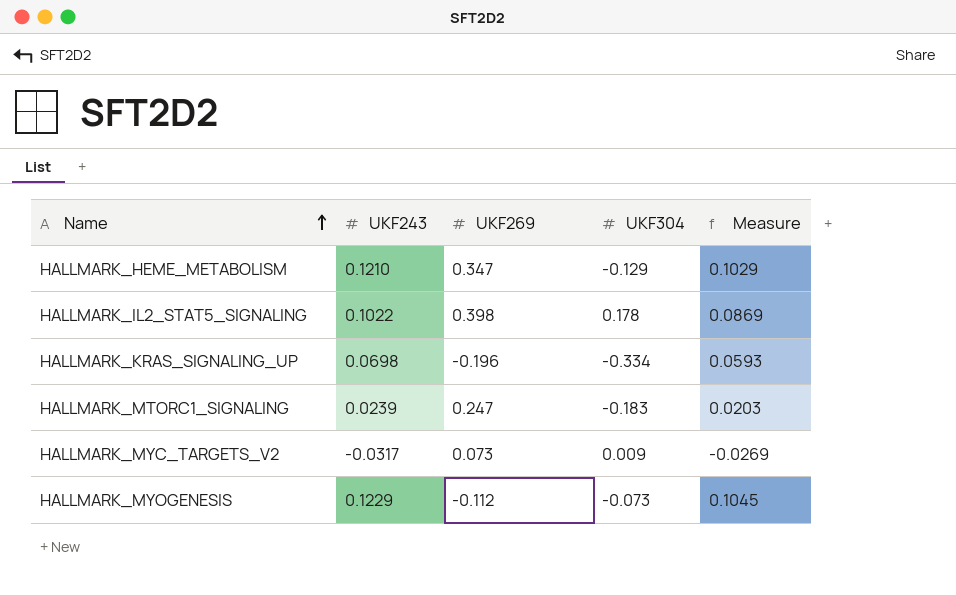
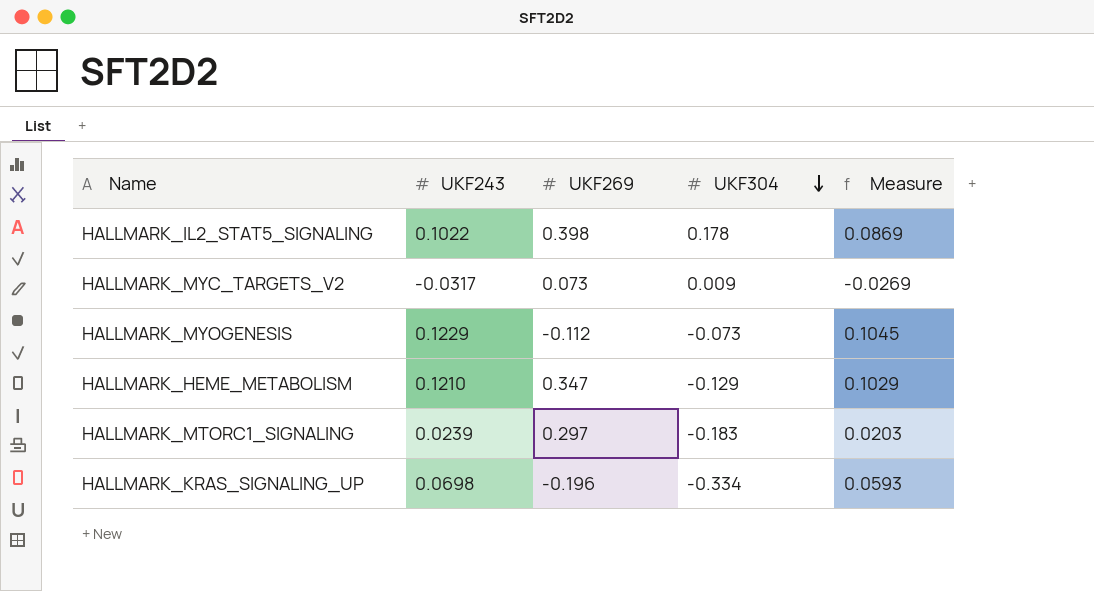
row order: Name ascending -> UKF304 descending
HALLMARK_MTORC1_SIGNALING | UKF269: 0.247 -> 0.297

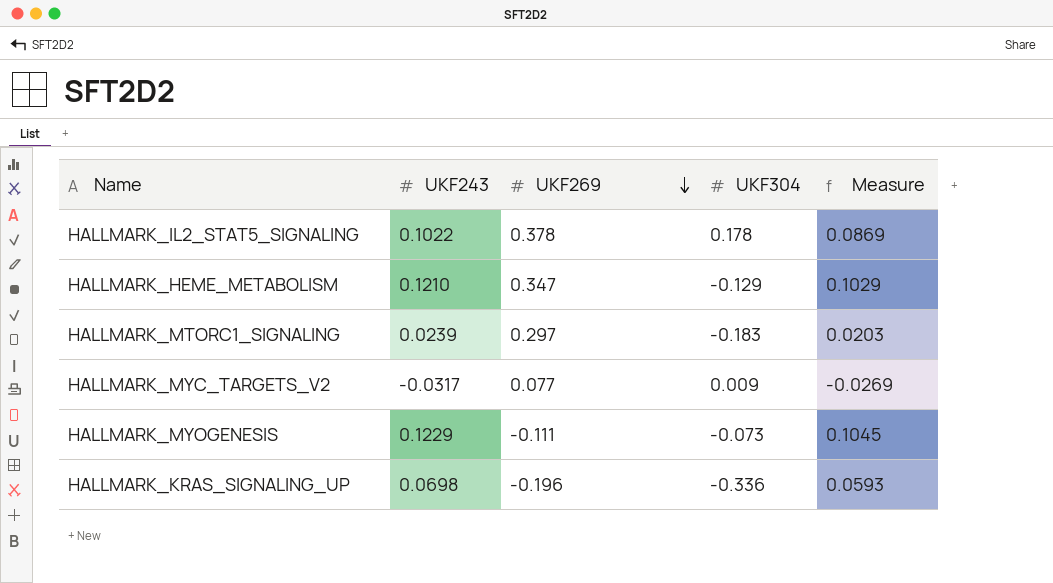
row order: UKF304 descending -> UKF269 descending
HALLMARK_IL2_STAT5_SIGNALING | UKF269: 0.398 -> 0.378
HALLMARK_MYC_TARGETS_V2 | UKF269: 0.073 -> 0.077
HALLMARK_MYOGENESIS | UKF269: -0.112 -> -0.111
HALLMARK_KRAS_SIGNALING_UP | UKF304: -0.334 -> -0.336

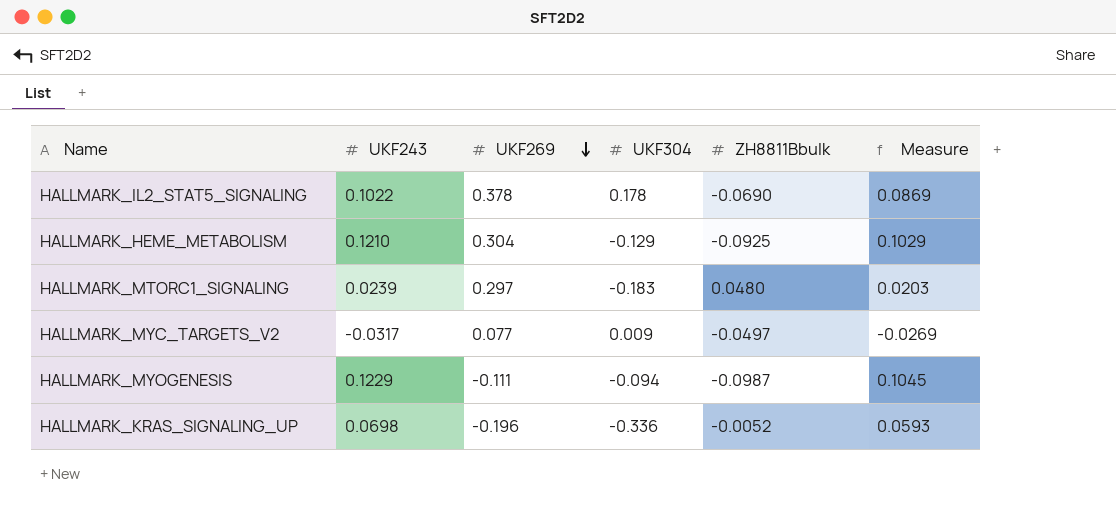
column ZH8811Bbulk | position: none -> 5
HALLMARK_HEME_METABOLISM | UKF269: 0.347 -> 0.304
HALLMARK_MYOGENESIS | UKF304: -0.073 -> -0.094

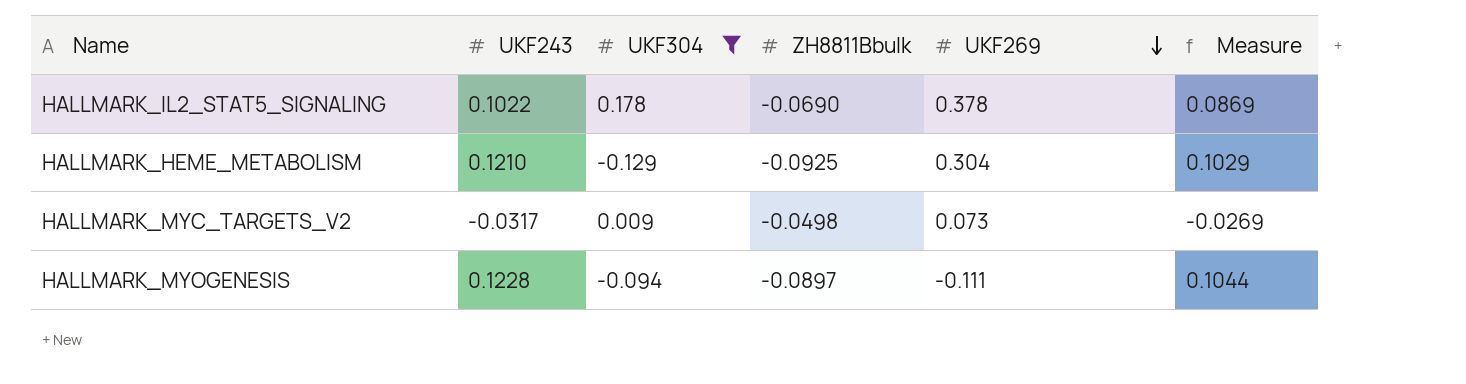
filter: none -> UKF304 >= -0.129
column UKF269 | position: 3 -> 5
HALLMARK_MYC_TARGETS_V2 | ZH8811Bbulk: -0.0497 -> -0.0498
HALLMARK_MYC_TARGETS_V2 | UKF269: 0.077 -> 0.073
HALLMARK_MYOGENESIS | UKF243: 0.1229 -> 0.1228
HALLMARK_MYOGENESIS | ZH8811Bbulk: -0.0987 -> -0.0897
HALLMARK_MYOGENESIS | Measure: 0.1045 -> 0.1044

